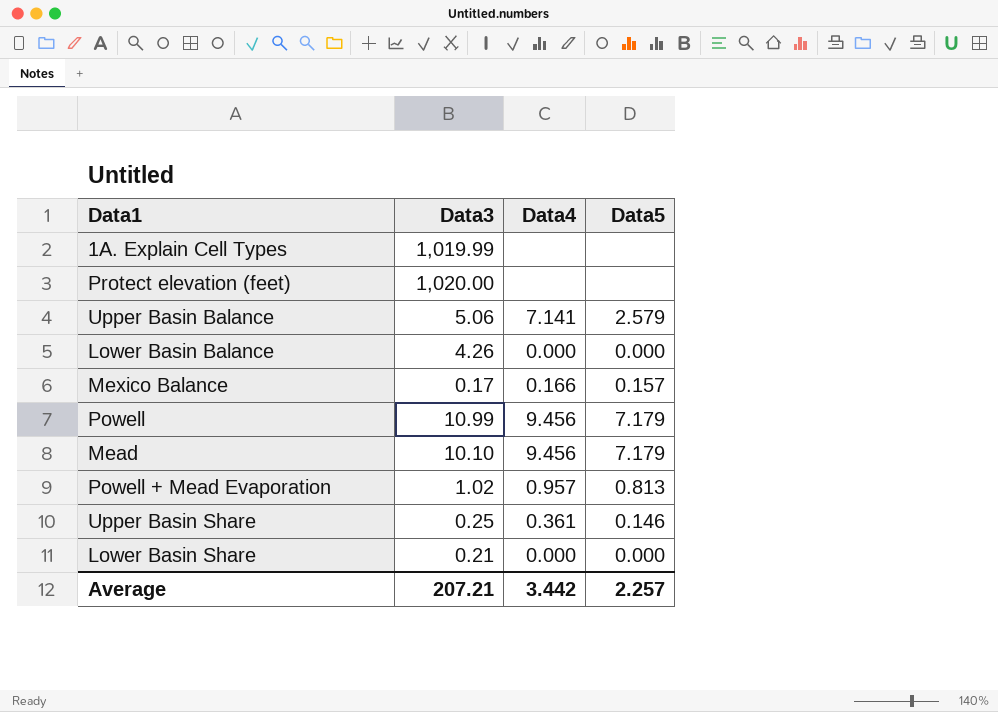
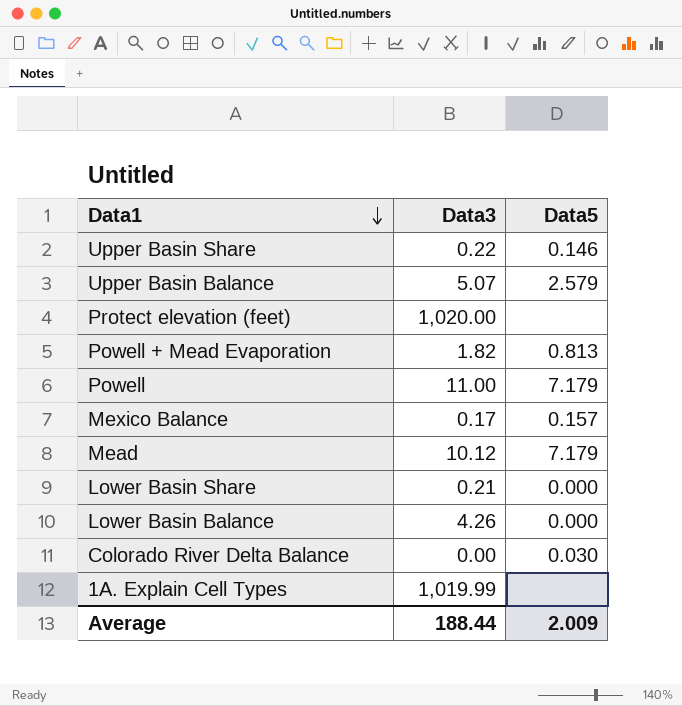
row order: none -> Data1 descending
column Data4 | position: 3 -> none
Upper Basin Share | Data3: 0.25 -> 0.22
Upper Basin Balance | Data3: 5.06 -> 5.07
Powell + Mead Evaporation | Data3: 1.02 -> 1.82
Powell | Data3: 10.99 -> 11.00
Mead | Data3: 10.10 -> 10.12
row Colorado River Delta Balance: none -> 0.00 | 0.030
Average | Data3: 207.21 -> 188.44
Average | Data5: 2.257 -> 2.009

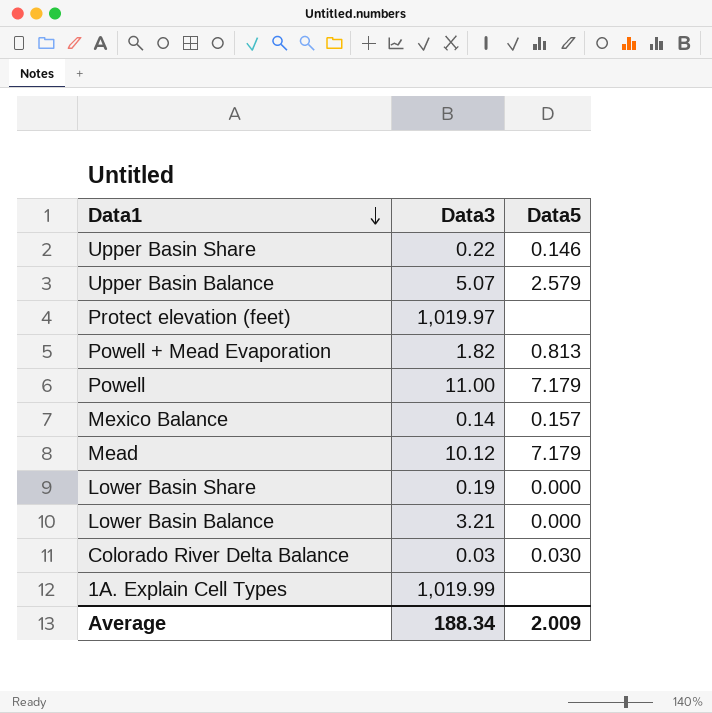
Protect elevation (feet) | Data3: 1,020.00 -> 1,019.97
Mexico Balance | Data3: 0.17 -> 0.14
Lower Basin Share | Data3: 0.21 -> 0.19
Lower Basin Balance | Data3: 4.26 -> 3.21
Colorado River Delta Balance | Data3: 0.00 -> 0.03
Average | Data3: 188.44 -> 188.34

